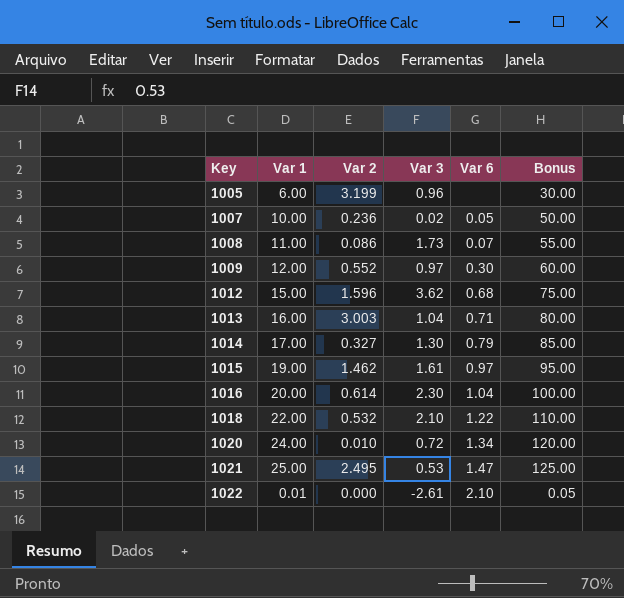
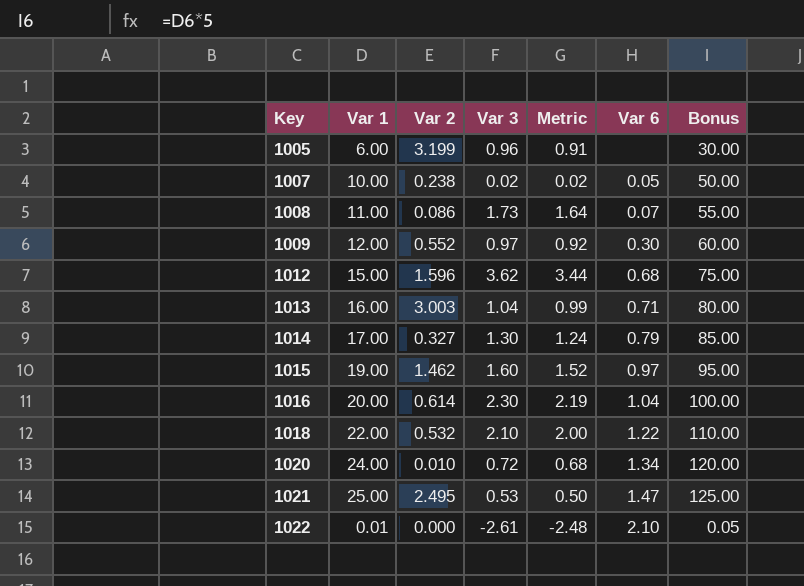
column Metric | formula: none -> [Var 3] * 0.95
1007 | Var 2: 0.236 -> 0.238
1015 | Var 3: 1.61 -> 1.60

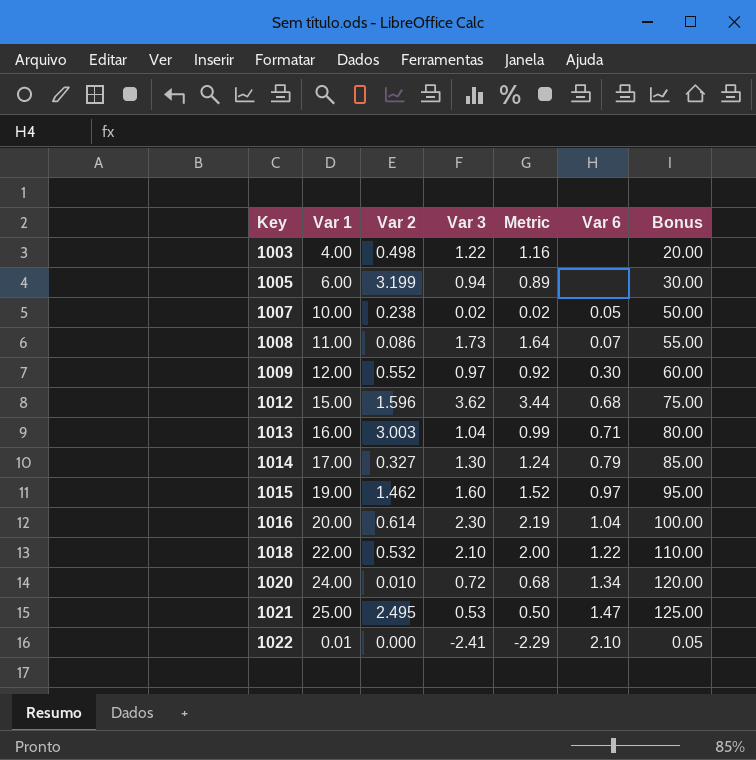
row 1003: none -> 4.00 | 0.498 | 1.22 | 1.16 | none | 20.00
1005 | Var 3: 0.96 -> 0.94
1005 | Metric: 0.91 -> 0.89
1022 | Var 3: -2.61 -> -2.41
1022 | Metric: -2.48 -> -2.29

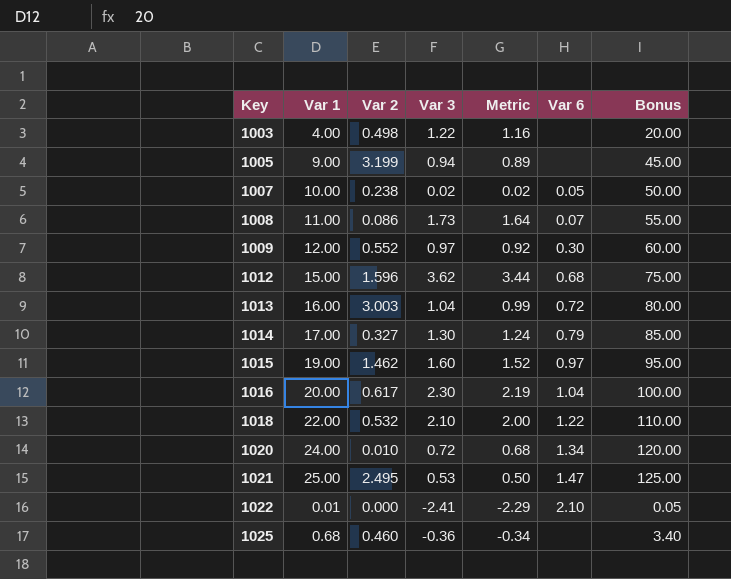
1005 | Var 1: 6.00 -> 9.00
1005 | Bonus: 30.00 -> 45.00
1013 | Var 6: 0.71 -> 0.72
1016 | Var 2: 0.614 -> 0.617
row 1025: none -> 0.68 | 0.460 | -0.36 | -0.34 | none | 3.40

